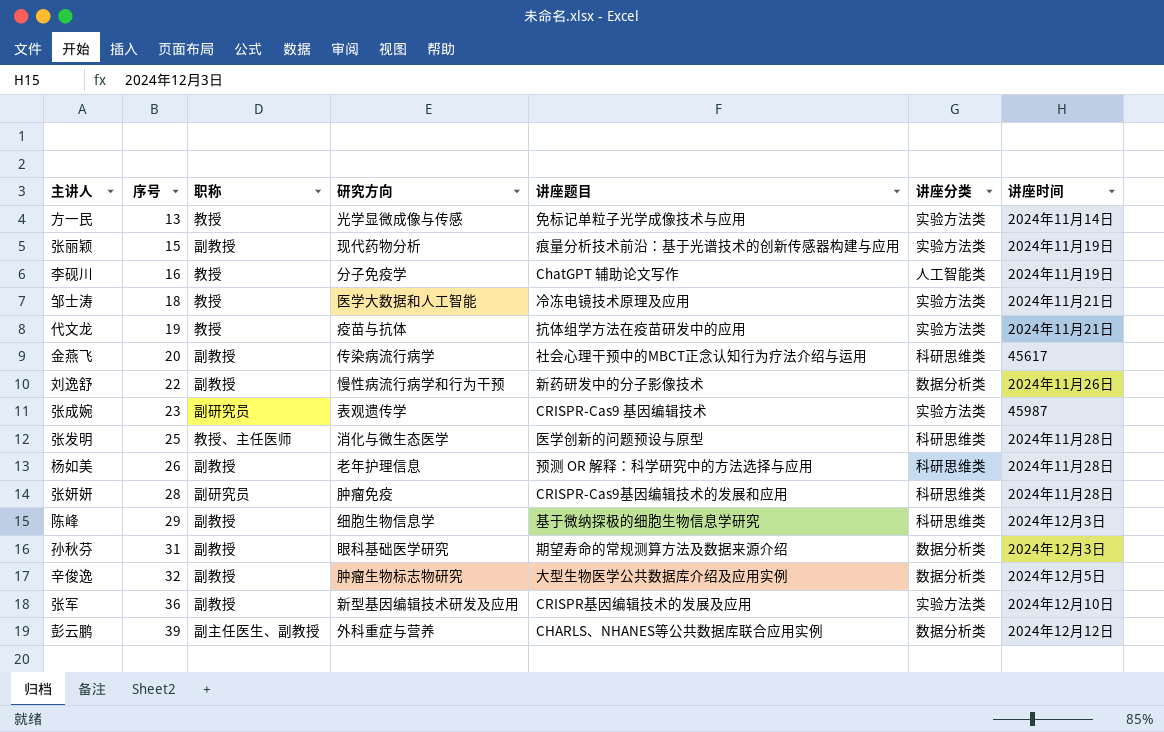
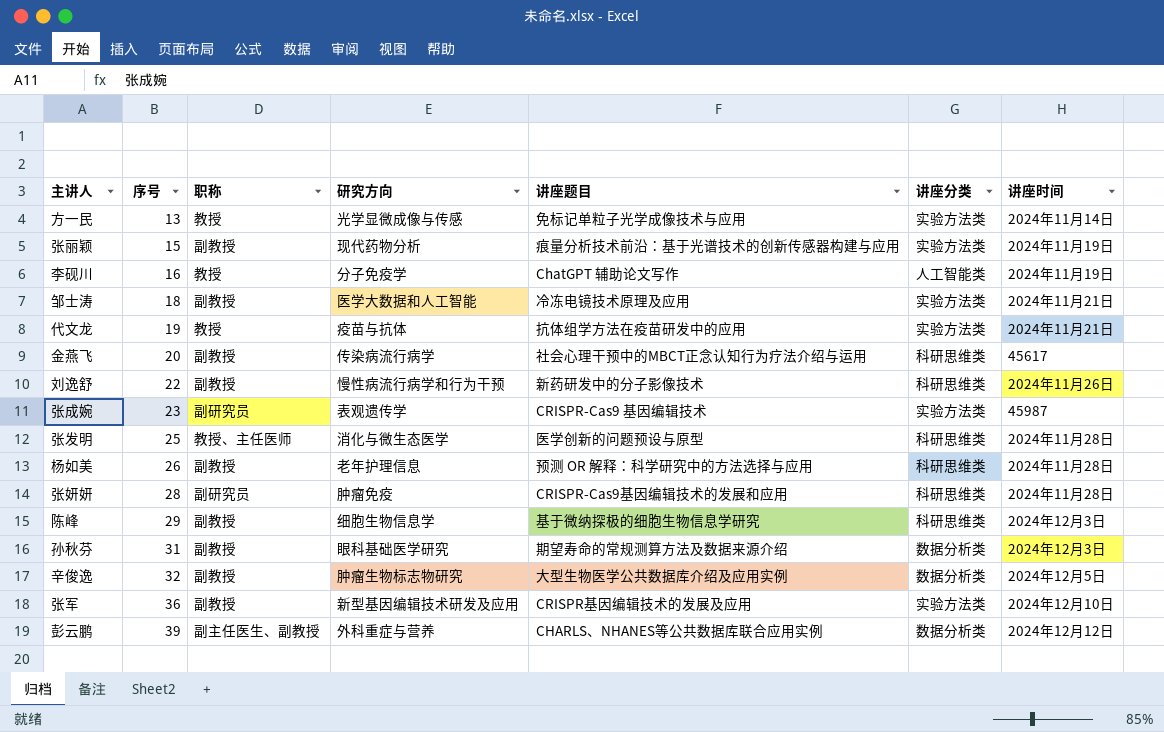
邹士涛 | 职称: 教授 -> 副教授
刘逸舒 | 讲座分类: 数据分析类 -> 科研思维类

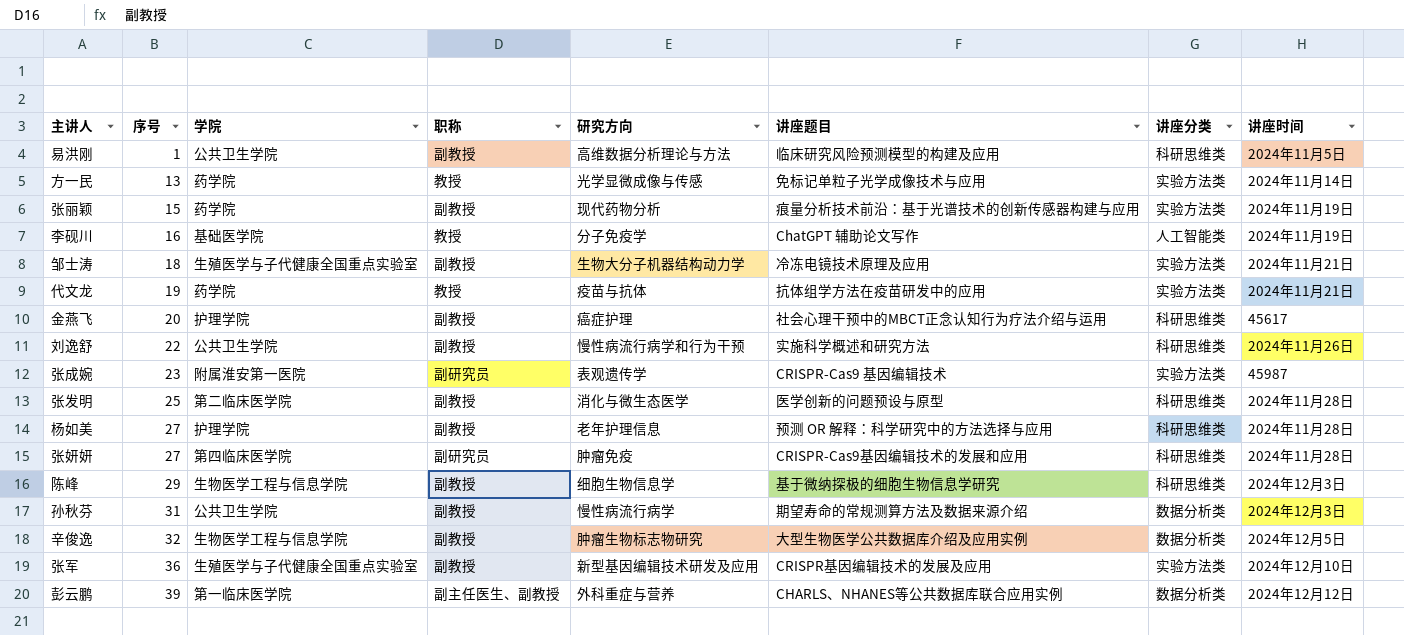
column 学院 | position: none -> 3
row 易洪刚: none -> 1 | 公共卫生学院 | 副教授 | 高维数据分析理论与方法 | 临床研究风险预测模型的构建及应用 | 科研思维类 | 2024年11月5日
邹士涛 | 研究方向: 医学大数据和人工智能 -> 生物大分子机器结构动力学
金燕飞 | 研究方向: 传染病流行病学 -> 癌症护理
刘逸舒 | 讲座题目: 新药研发中的分子影像技术 -> 实施科学概述和研究方法
张发明 | 职称: 教授、主任医师 -> 副教授
杨如美 | 序号: 26 -> 27
张妍妍 | 序号: 28 -> 27
孙秋芬 | 研究方向: 眼科基础医学研究 -> 慢性病流行病学

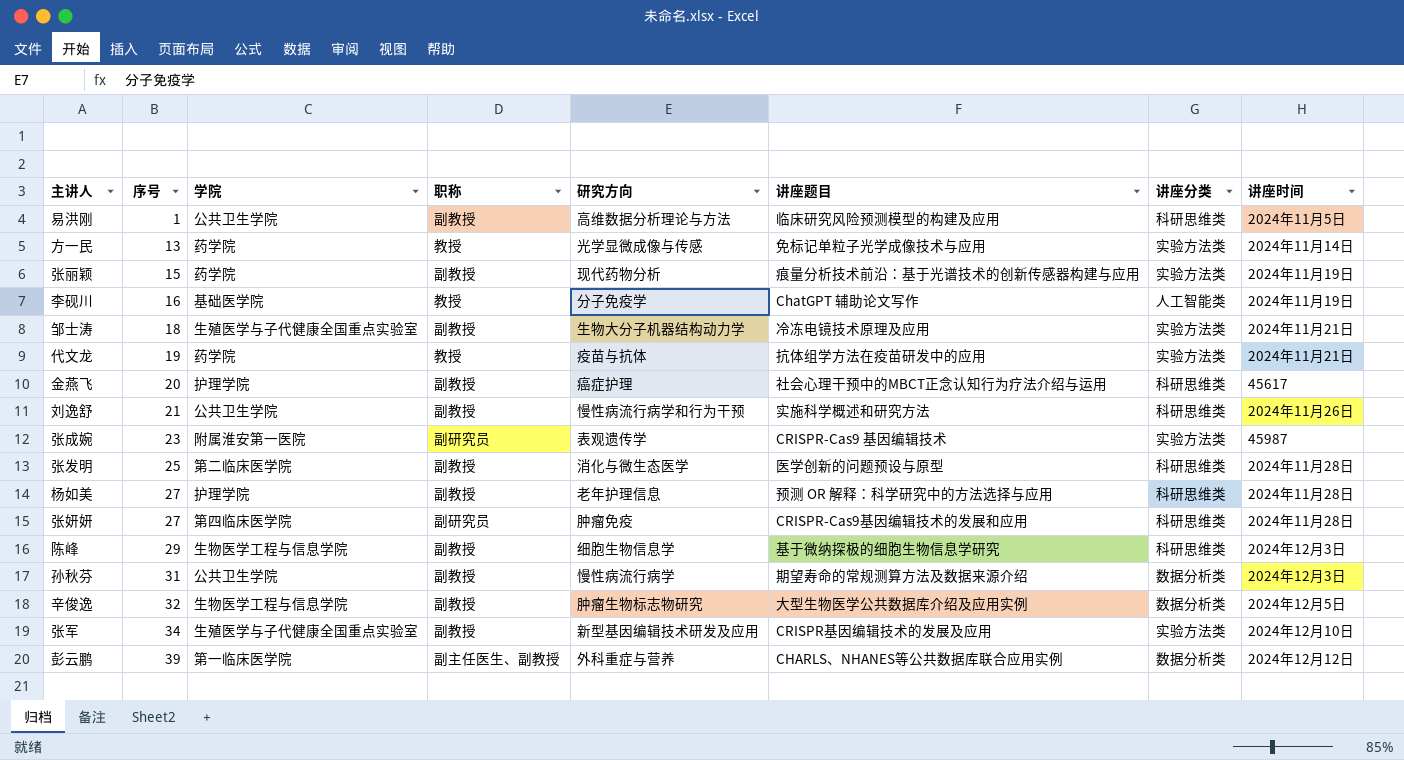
刘逸舒 | 序号: 22 -> 21
张军 | 序号: 36 -> 34

